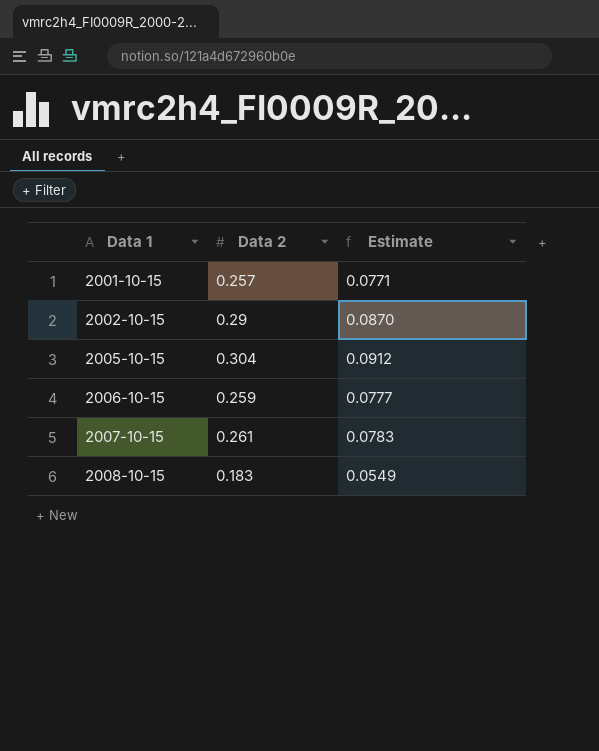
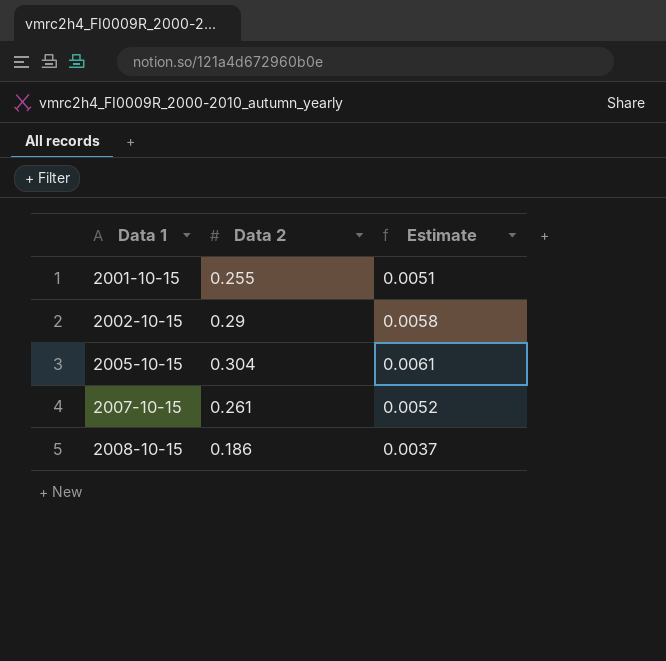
column Estimate | formula: [Data 2] * 0.3 -> [Data 2] * 0.02
row 2006-10-15: 0.259 | 0.0777 -> none
2001-10-15 | Data 2: 0.257 -> 0.255
2008-10-15 | Data 2: 0.183 -> 0.186

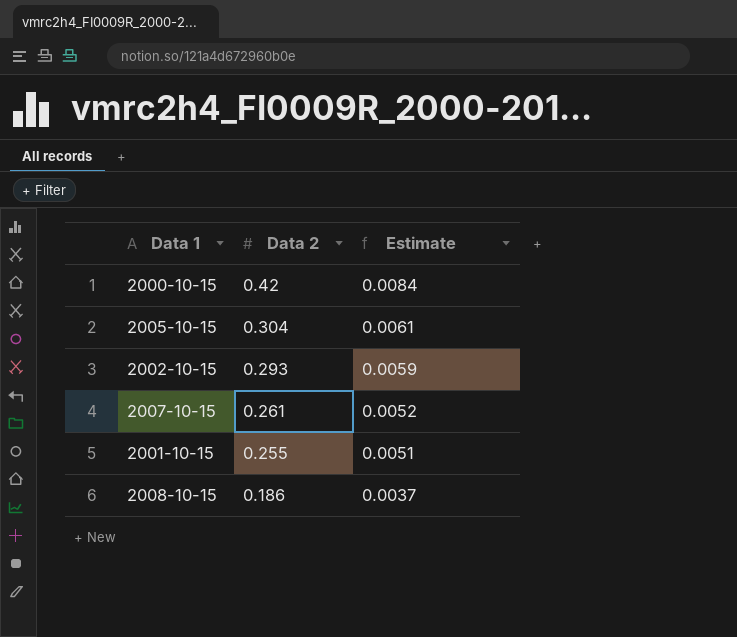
row order: Data 1 ascending -> Data 2 descending
row 2000-10-15: none -> 0.42 | 0.0084
2002-10-15 | Data 2: 0.29 -> 0.293
2002-10-15 | Estimate: 0.0058 -> 0.0059

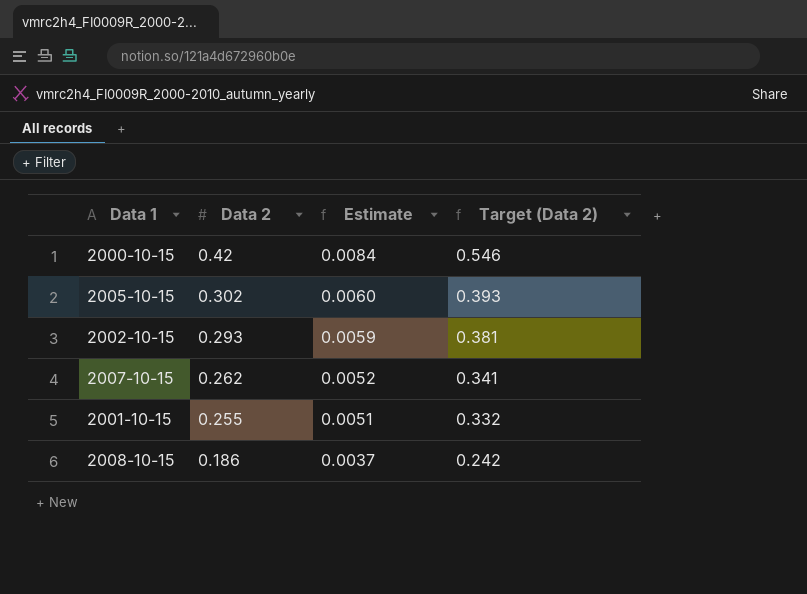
column Target (Data 2) | formula: none -> [Data 2] * 1.3
2005-10-15 | Data 2: 0.304 -> 0.302
2005-10-15 | Estimate: 0.0061 -> 0.0060
2007-10-15 | Data 2: 0.261 -> 0.262

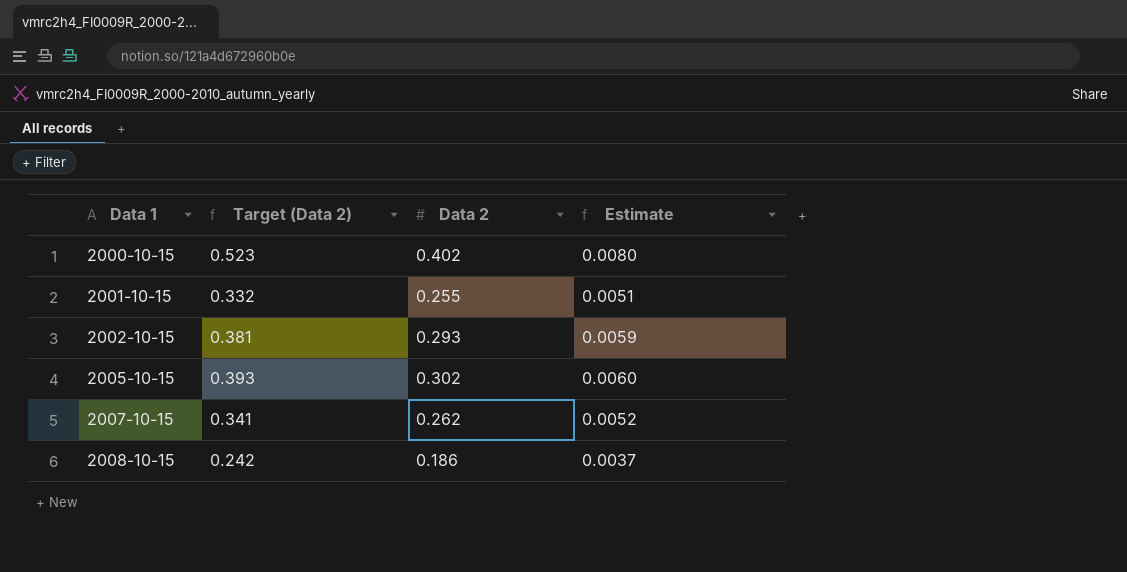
row order: Data 2 descending -> Data 1 ascending
column Target (Data 2) | position: 4 -> 2
2000-10-15 | Target (Data 2): 0.546 -> 0.523
2000-10-15 | Data 2: 0.42 -> 0.402
2000-10-15 | Estimate: 0.0084 -> 0.0080

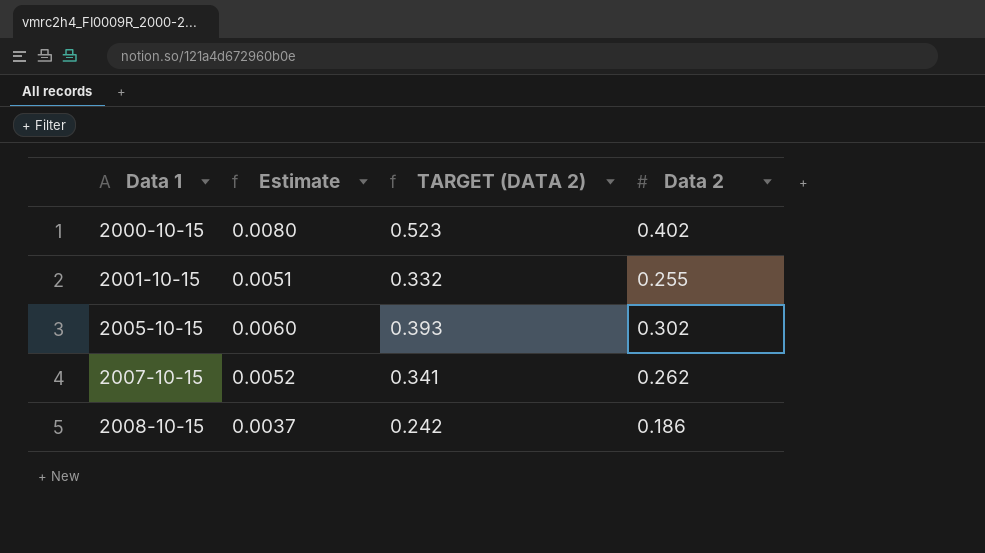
column Estimate | position: 4 -> 2
column name: Target (Data 2) -> TARGET (DATA 2)
row 2002-10-15: 0.381 | 0.293 | 0.0059 -> none

